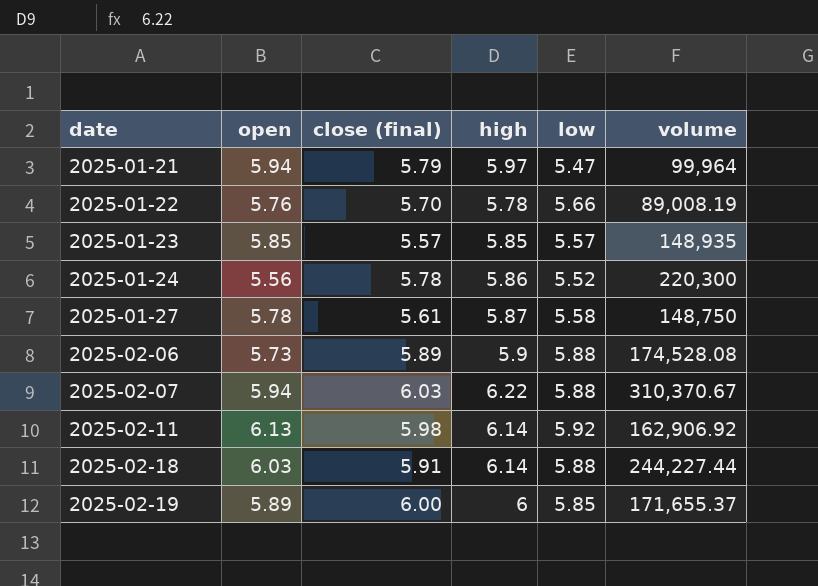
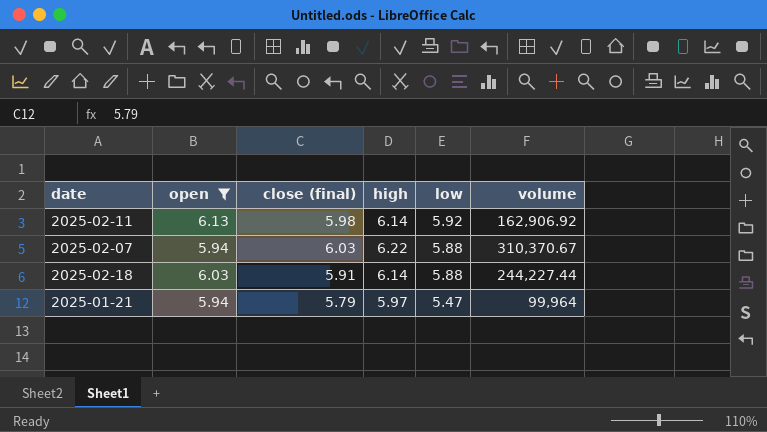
filter: none -> open >= 5.94
row order: date ascending -> low descending

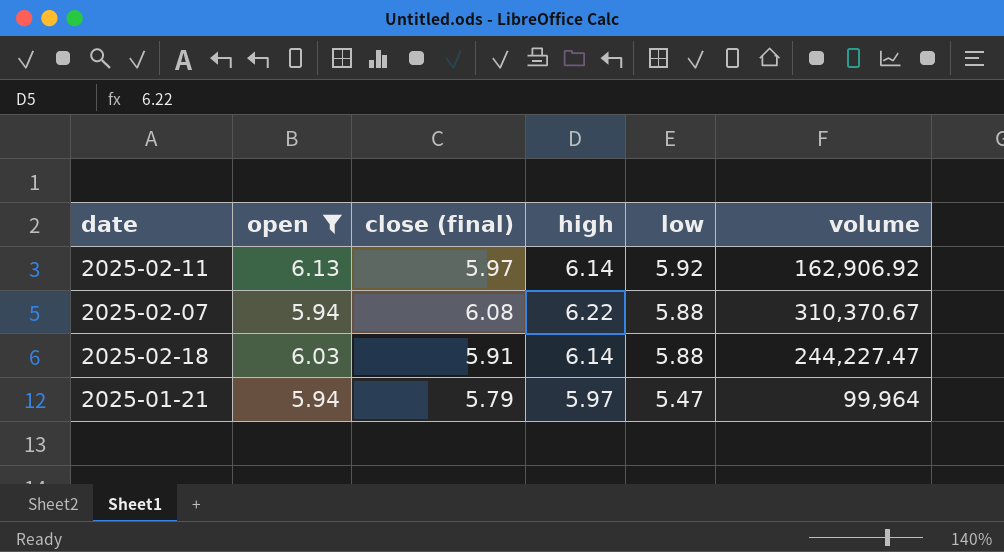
2025-02-11 | close (final): 5.98 -> 5.97
2025-02-07 | close (final): 6.03 -> 6.08
2025-02-18 | volume: 244,227.44 -> 244,227.47

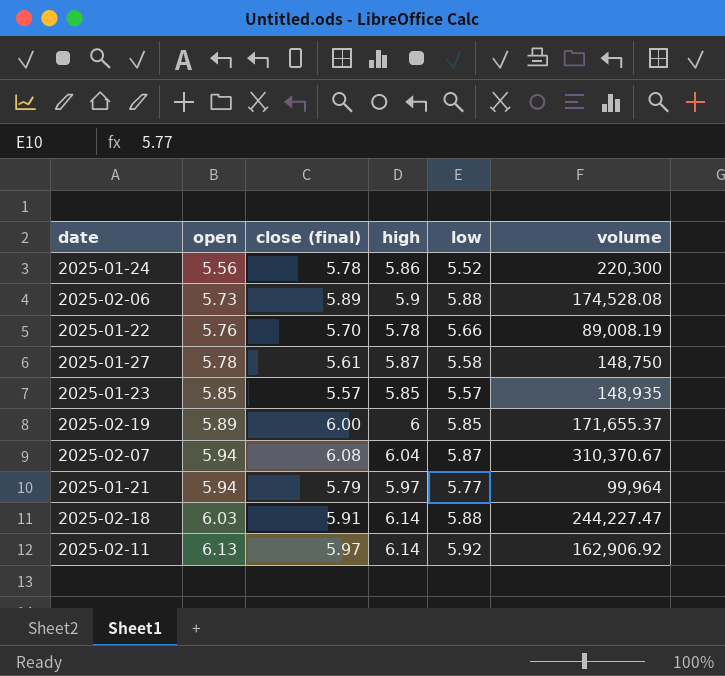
filter: open >= 5.94 -> none
row order: low descending -> open ascending
2025-02-07 | high: 6.22 -> 6.04
2025-02-07 | low: 5.88 -> 5.87
2025-01-21 | low: 5.47 -> 5.77

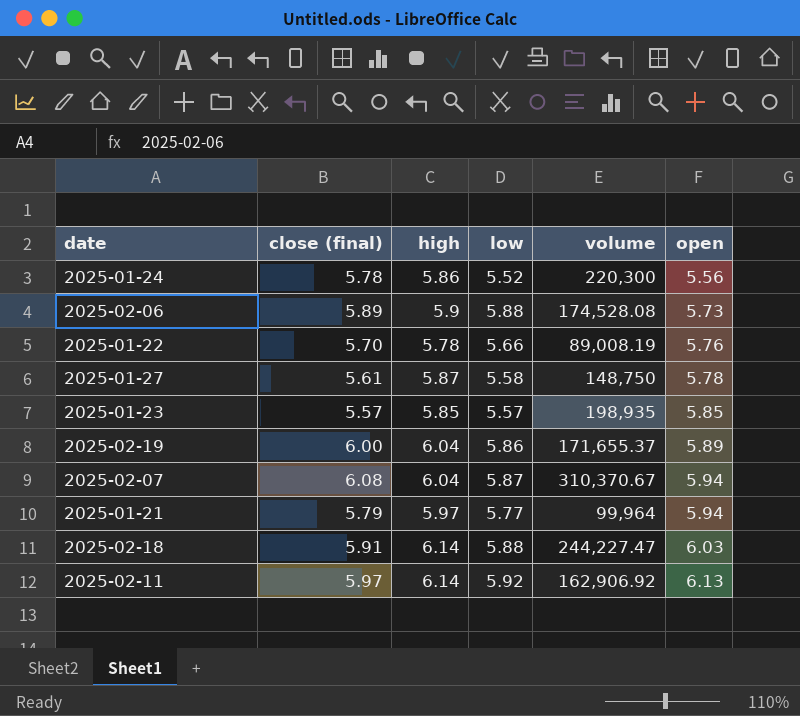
column open | position: 2 -> 6
2025-01-23 | volume: 148,935 -> 198,935
2025-02-19 | high: 6 -> 6.04
2025-02-19 | low: 5.85 -> 5.86

